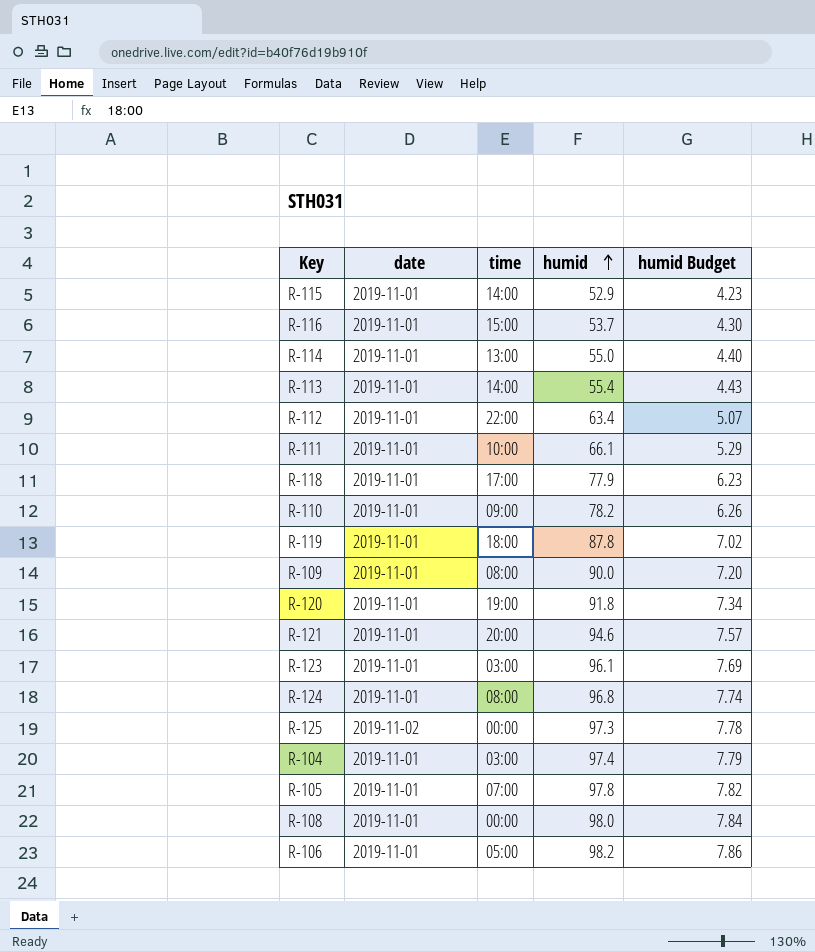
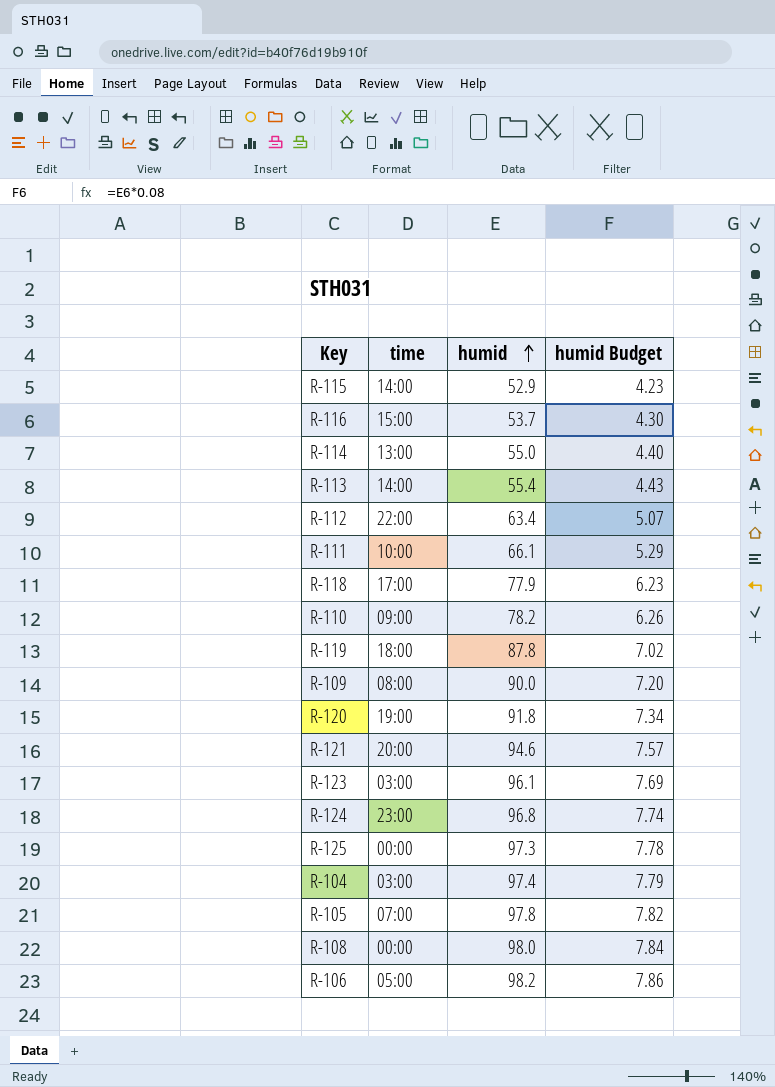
column date | position: 2 -> none
R-124 | time: 08:00 -> 23:00

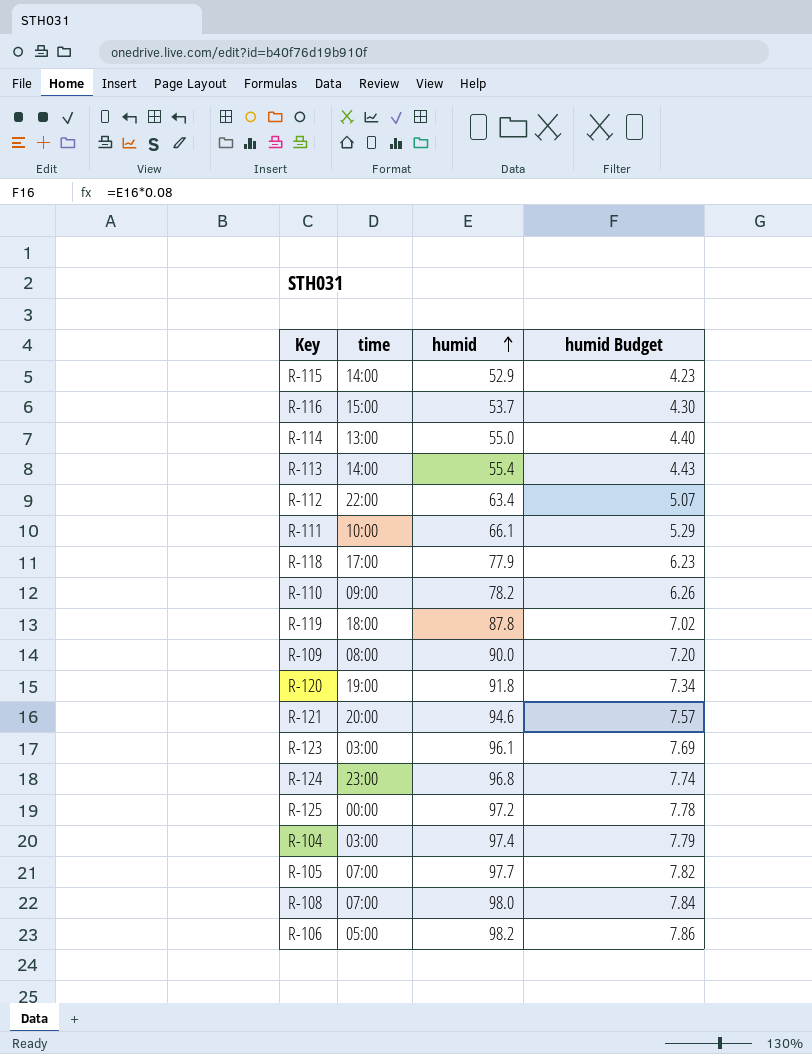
R-125 | humid: 97.3 -> 97.2
R-105 | humid: 97.8 -> 97.7
R-108 | time: 00:00 -> 07:00

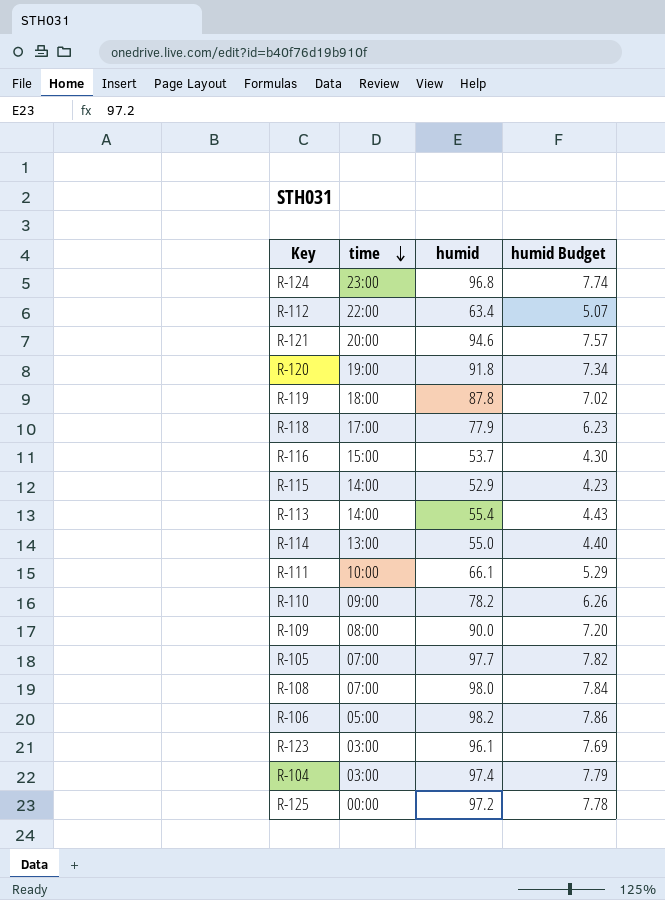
row order: humid ascending -> time descending

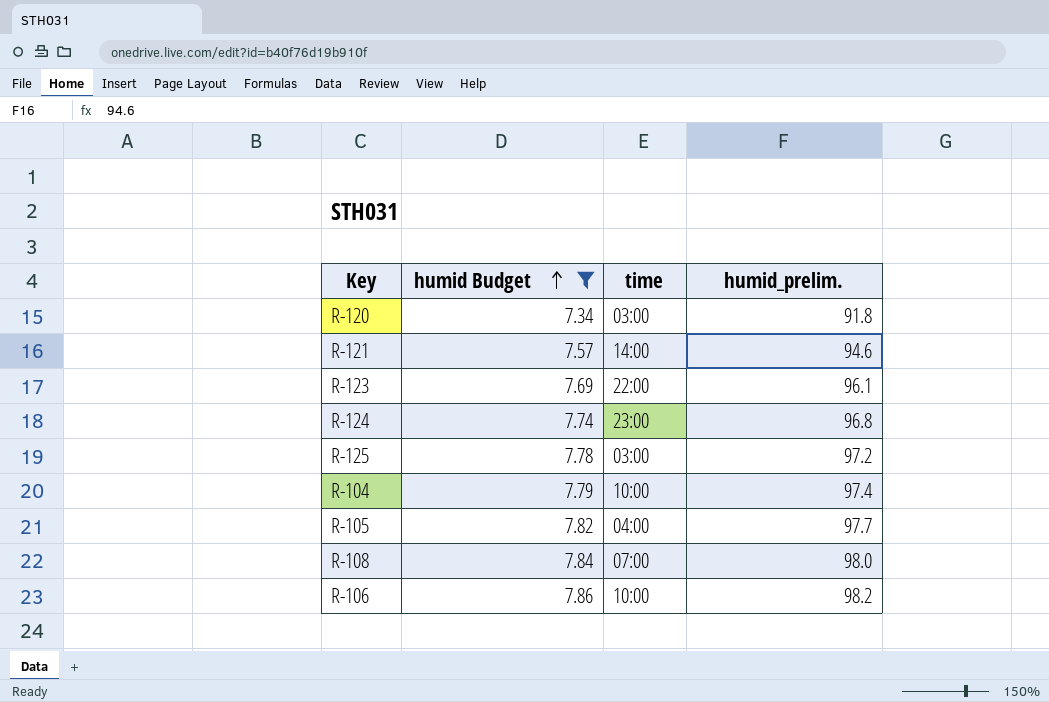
filter: none -> humid Budget >= 7.34
row order: time descending -> humid Budget ascending
column humid Budget | position: 4 -> 2
column name: humid -> humid_prelim.
R-120 | time: 19:00 -> 03:00
R-121 | time: 20:00 -> 14:00
R-123 | time: 03:00 -> 22:00
R-125 | time: 00:00 -> 03:00
R-104 | time: 03:00 -> 10:00
R-105 | time: 07:00 -> 04:00
R-106 | time: 05:00 -> 10:00

